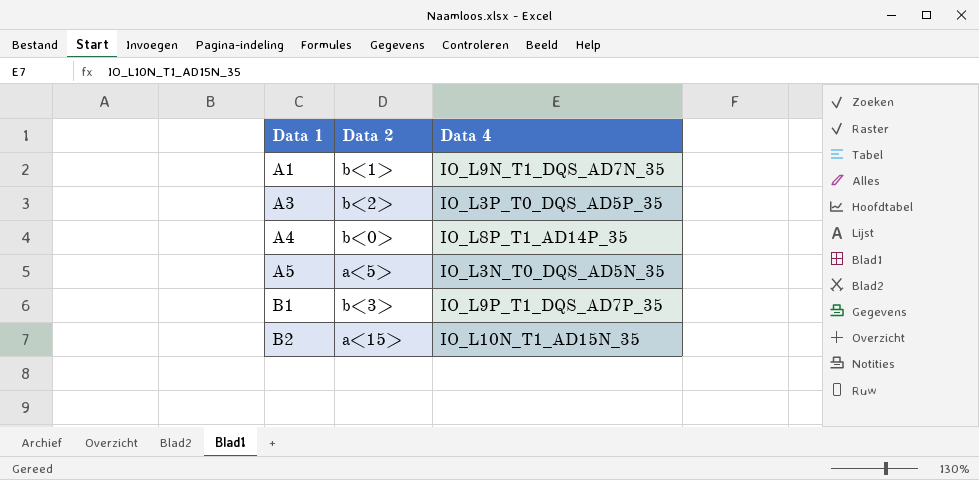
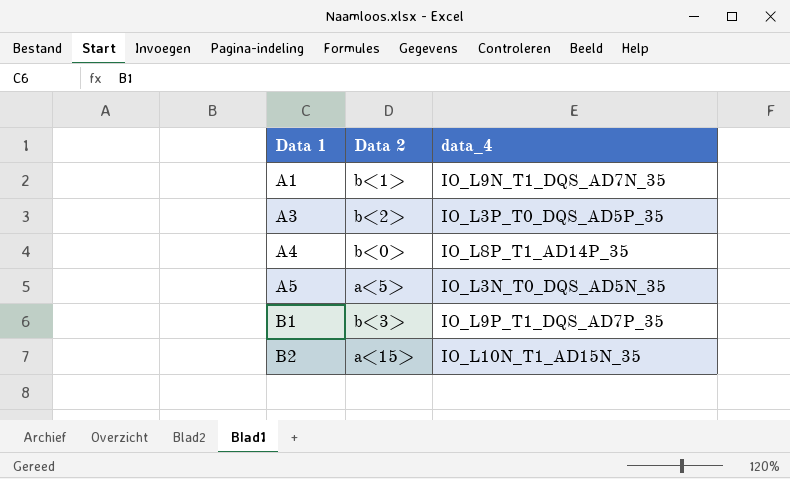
column name: Data 4 -> data_4

